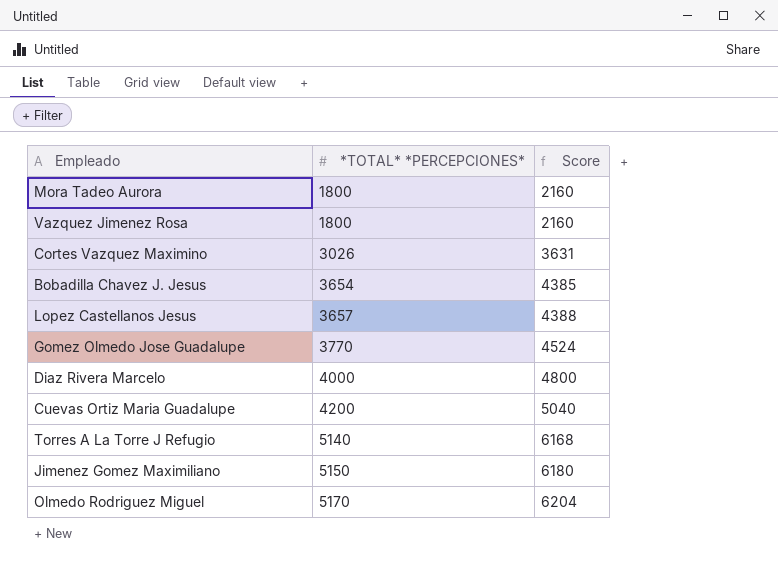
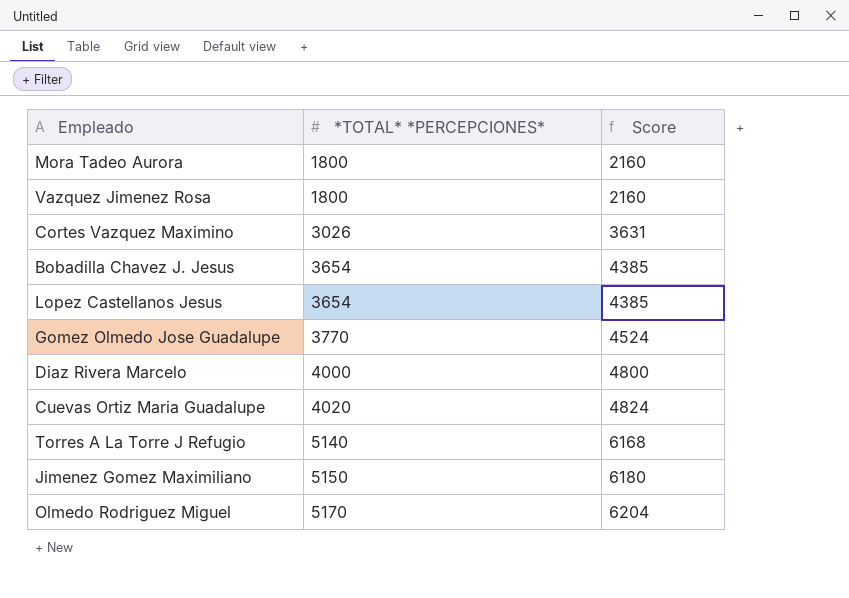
Lopez Castellanos Jesus | *TOTAL* *PERCEPCIONES*: 3657 -> 3654
Lopez Castellanos Jesus | Score: 4388 -> 4385
Cuevas Ortiz Maria Guadalupe | *TOTAL* *PERCEPCIONES*: 4200 -> 4020
Cuevas Ortiz Maria Guadalupe | Score: 5040 -> 4824

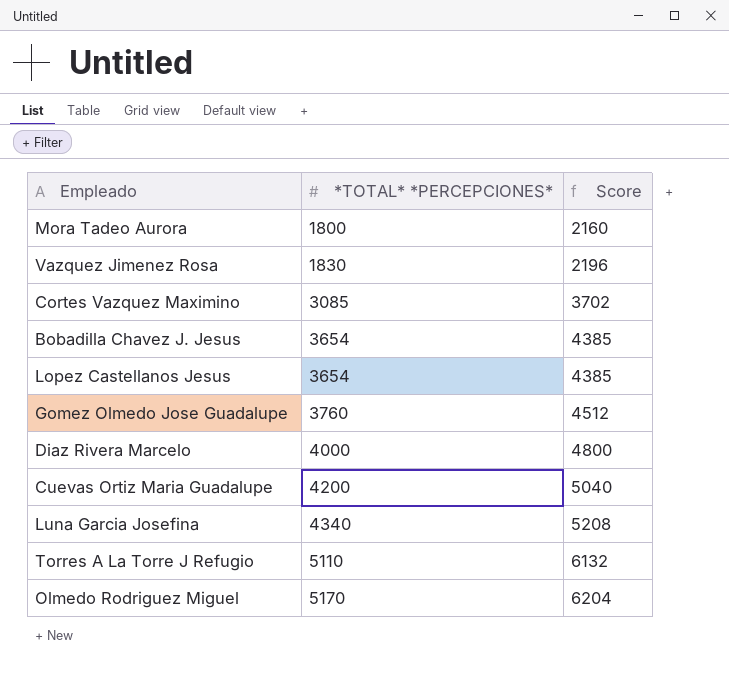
row Jimenez Gomez Maximiliano: 5150 | 6180 -> none
Vazquez Jimenez Rosa | *TOTAL* *PERCEPCIONES*: 1800 -> 1830
Vazquez Jimenez Rosa | Score: 2160 -> 2196
Cortes Vazquez Maximino | *TOTAL* *PERCEPCIONES*: 3026 -> 3085
Cortes Vazquez Maximino | Score: 3631 -> 3702
Gomez Olmedo Jose Guadalupe | *TOTAL* *PERCEPCIONES*: 3770 -> 3760
Gomez Olmedo Jose Guadalupe | Score: 4524 -> 4512
Cuevas Ortiz Maria Guadalupe | *TOTAL* *PERCEPCIONES*: 4020 -> 4200
Cuevas Ortiz Maria Guadalupe | Score: 4824 -> 5040
row Luna Garcia Josefina: none -> 4340 | 5208
Torres A La Torre J Refugio | *TOTAL* *PERCEPCIONES*: 5140 -> 5110
Torres A La Torre J Refugio | Score: 6168 -> 6132

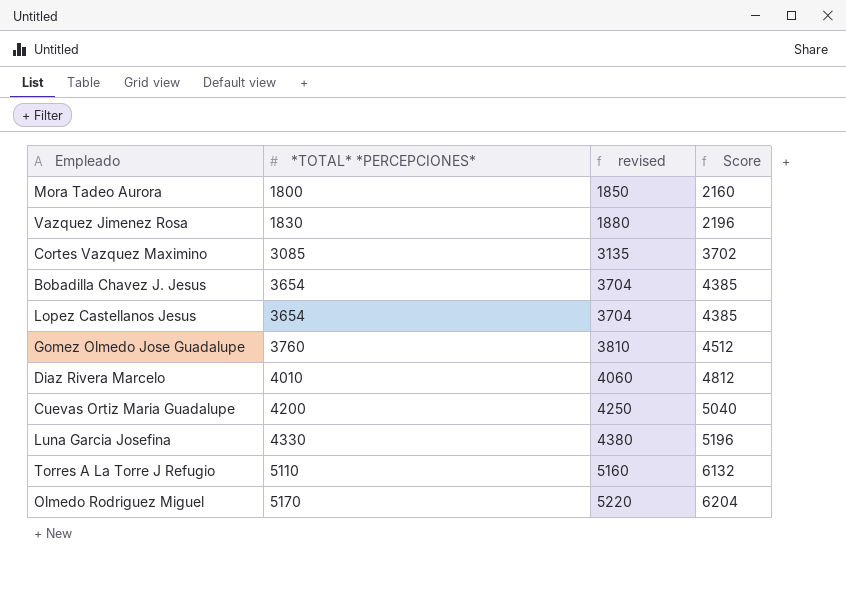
column revised | formula: none -> [*TOTAL* *PERCEPCIONES*] + 50
Diaz Rivera Marcelo | *TOTAL* *PERCEPCIONES*: 4000 -> 4010
Diaz Rivera Marcelo | Score: 4800 -> 4812
Luna Garcia Josefina | *TOTAL* *PERCEPCIONES*: 4340 -> 4330
Luna Garcia Josefina | Score: 5208 -> 5196

